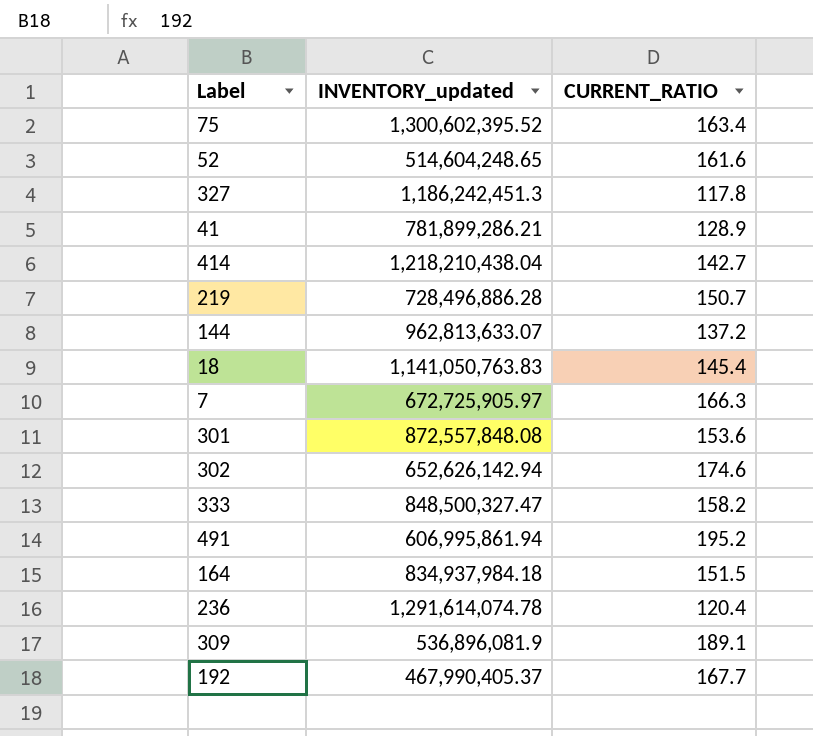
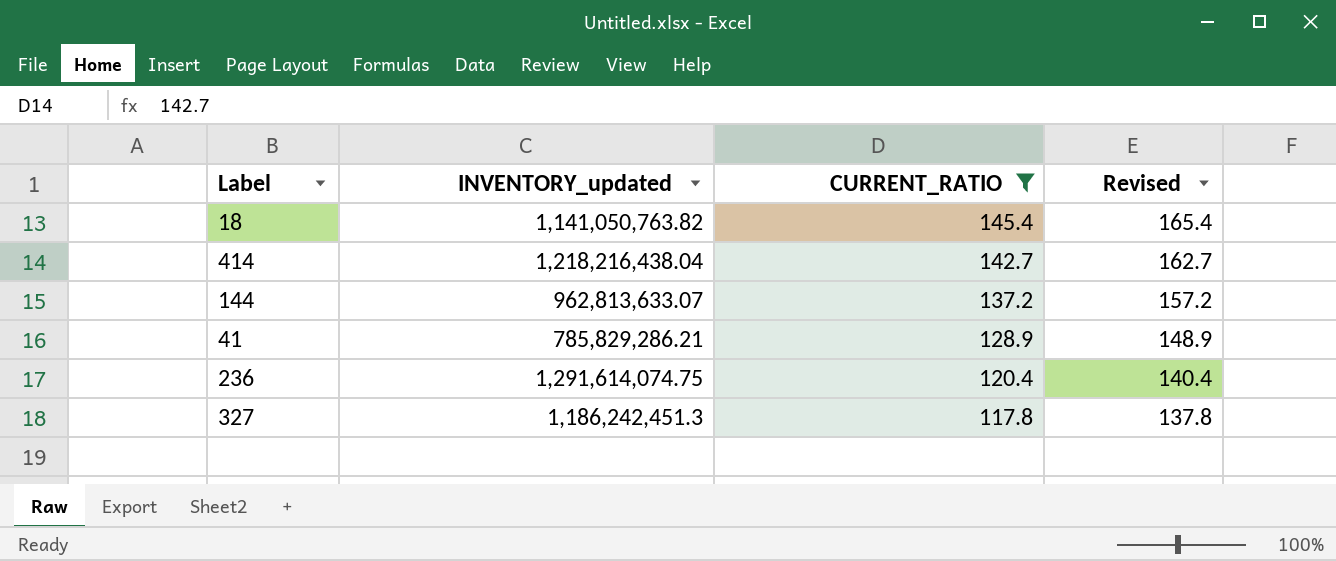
filter: none -> CURRENT_RATIO <= 145.4
row order: none -> CURRENT_RATIO descending
column Revised | formula: none -> [CURRENT_RATIO] + 20
18 | INVENTORY_updated: 1,141,050,763.83 -> 1,141,050,763.82
414 | INVENTORY_updated: 1,218,210,438.04 -> 1,218,216,438.04
41 | INVENTORY_updated: 781,899,286.21 -> 785,829,286.21
236 | INVENTORY_updated: 1,291,614,074.78 -> 1,291,614,074.75

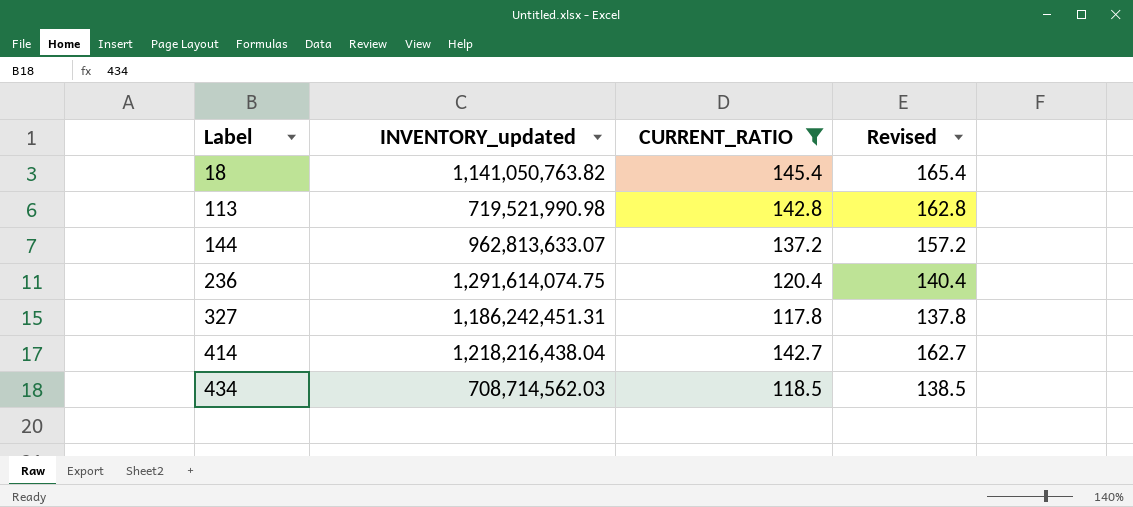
row order: CURRENT_RATIO descending -> Label ascending
row 41: 785,829,286.21 | 128.9 | 148.9 -> none
row 113: none -> 719,521,990.98 | 142.8 | 162.8
327 | INVENTORY_updated: 1,186,242,451.3 -> 1,186,242,451.31
row 434: none -> 708,714,562.03 | 118.5 | 138.5

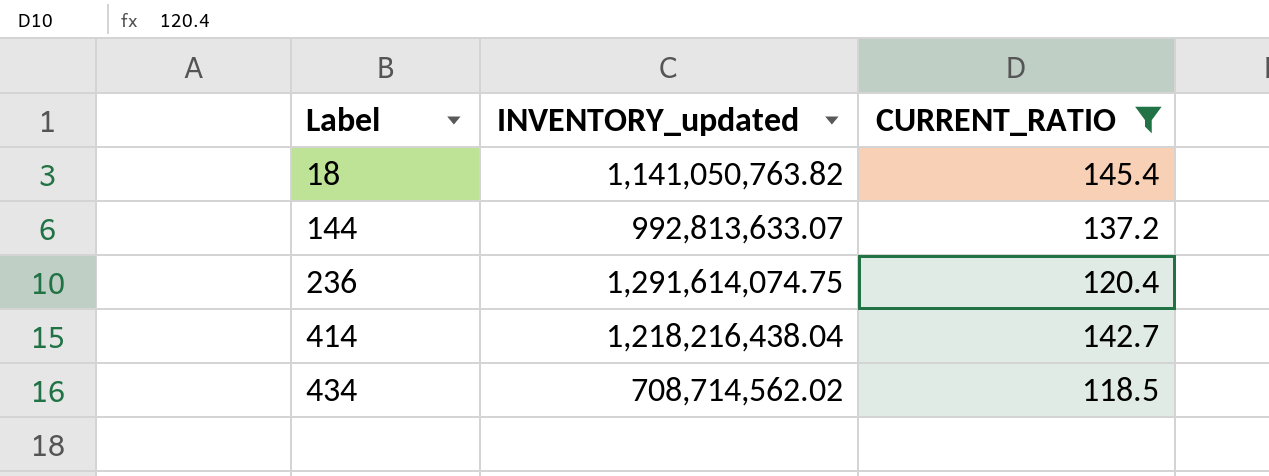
column Revised | formula: [CURRENT_RATIO] + 20 -> none
row 113: 719,521,990.98 | 142.8 | 162.8 -> none
row 327: 1,186,242,451.31 | 117.8 | 137.8 -> none
144 | INVENTORY_updated: 962,813,633.07 -> 992,813,633.07
434 | INVENTORY_updated: 708,714,562.03 -> 708,714,562.02

